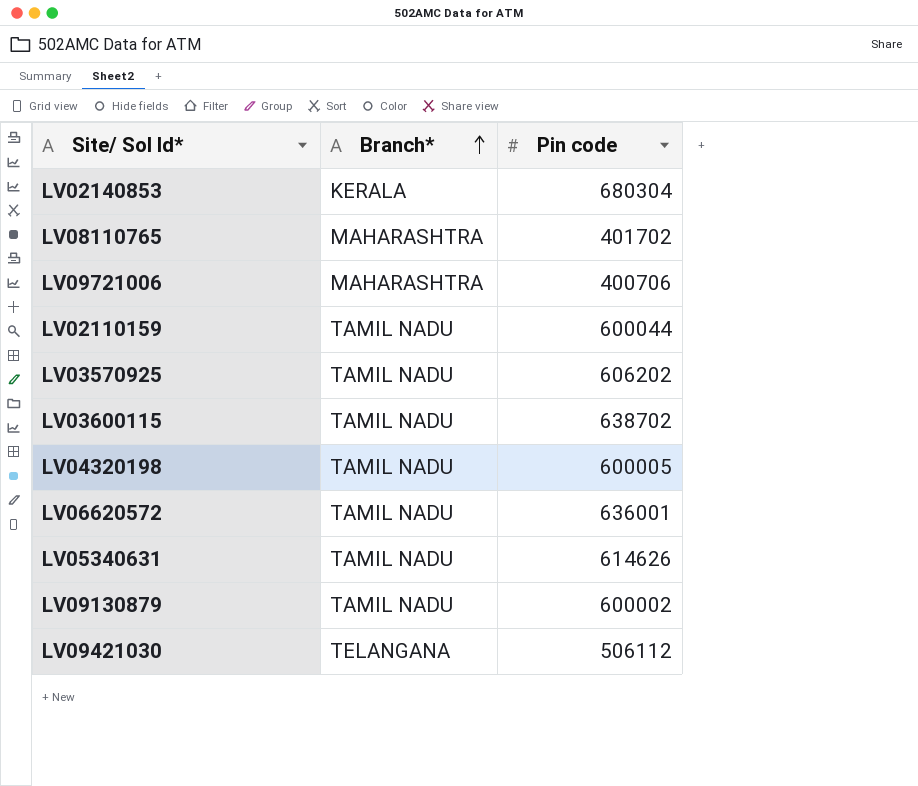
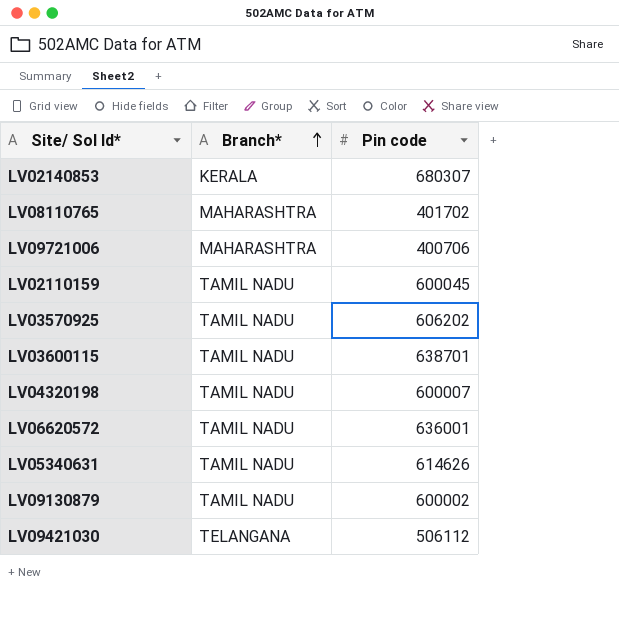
LV02140853 | Pin code: 680304 -> 680307
LV02110159 | Pin code: 600044 -> 600045
LV03600115 | Pin code: 638702 -> 638701
LV04320198 | Pin code: 600005 -> 600007

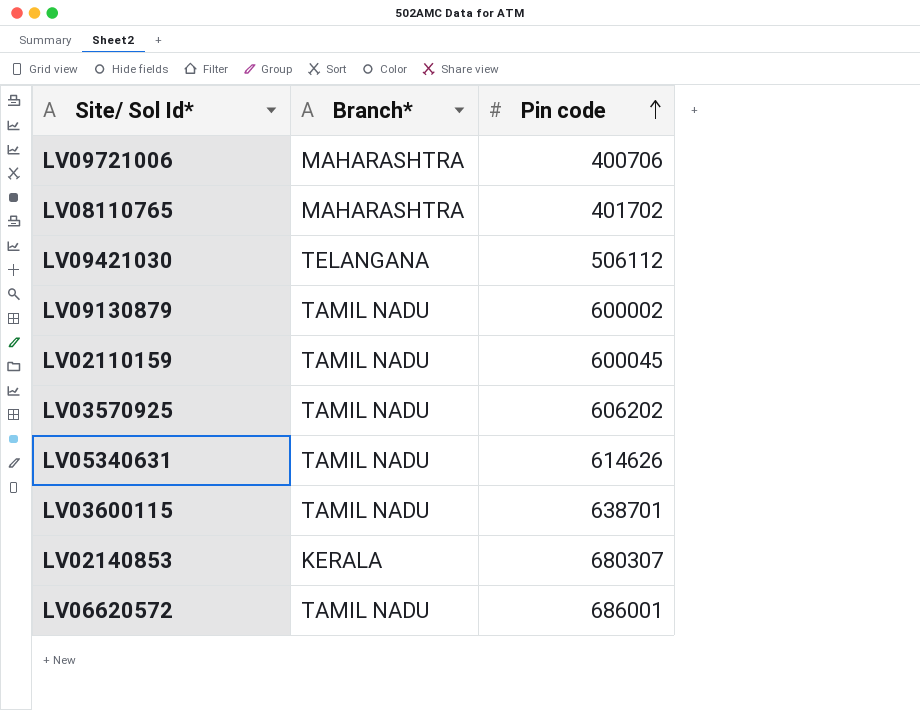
row order: Branch* ascending -> Pin code ascending
row LV04320198: TAMIL NADU | 600007 -> none
LV06620572 | Pin code: 636001 -> 686001

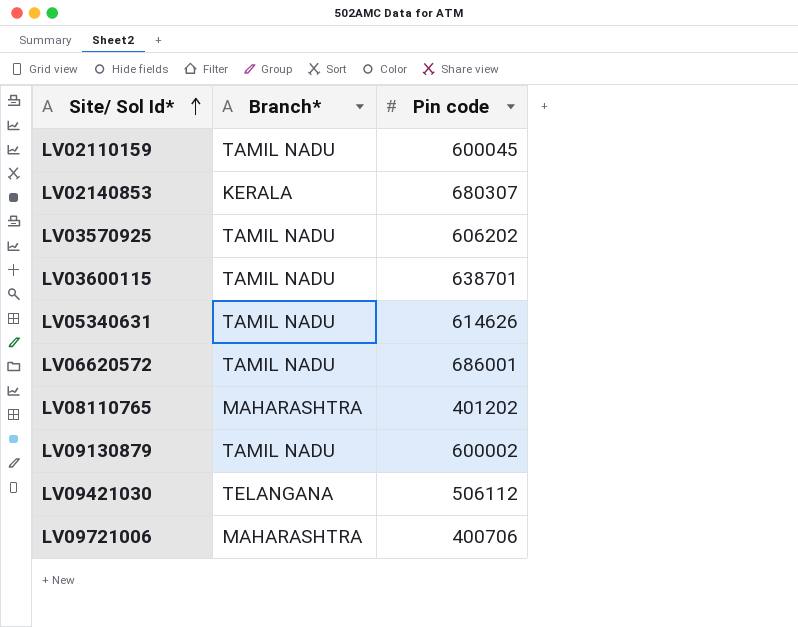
row order: Pin code ascending -> Site/ Sol Id* ascending
LV08110765 | Pin code: 401702 -> 401202

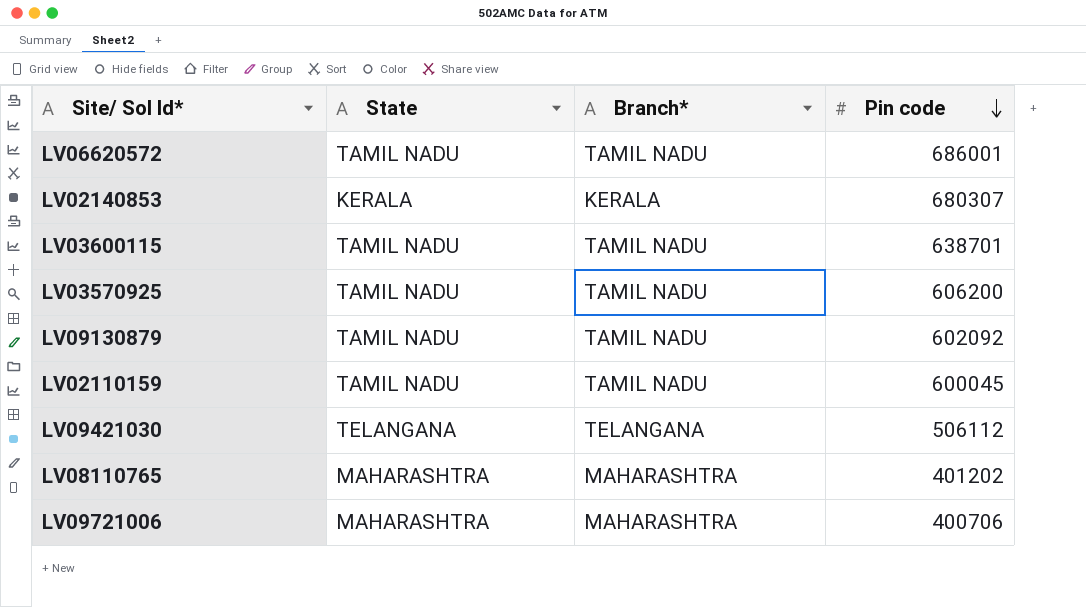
row order: Site/ Sol Id* ascending -> Pin code descending
column State | position: none -> 2
row LV05340631: TAMIL NADU | 614626 -> none
LV03570925 | Pin code: 606202 -> 606200
LV09130879 | Pin code: 600002 -> 602092

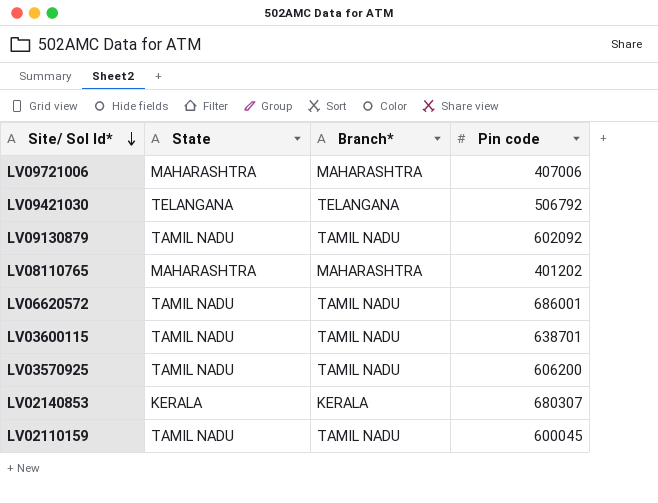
row order: Pin code descending -> Site/ Sol Id* descending
LV09721006 | Pin code: 400706 -> 407006
LV09421030 | Pin code: 506112 -> 506792

